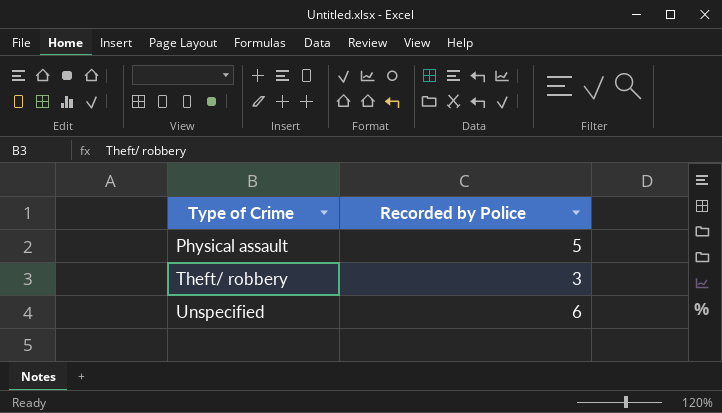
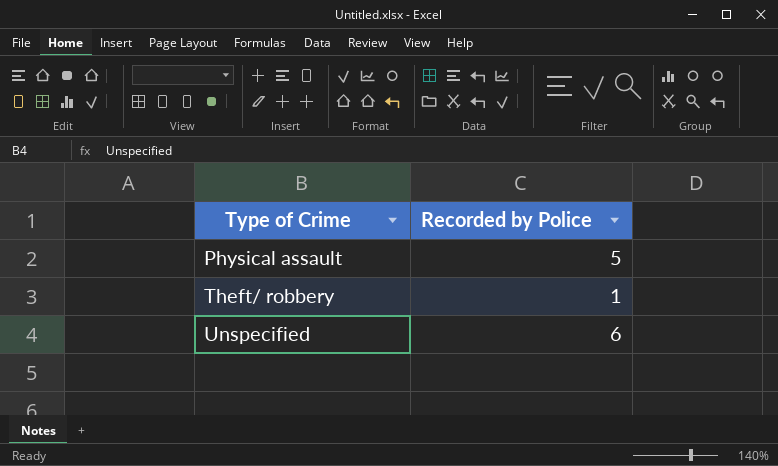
Theft/ robbery | Recorded by Police: 3 -> 1

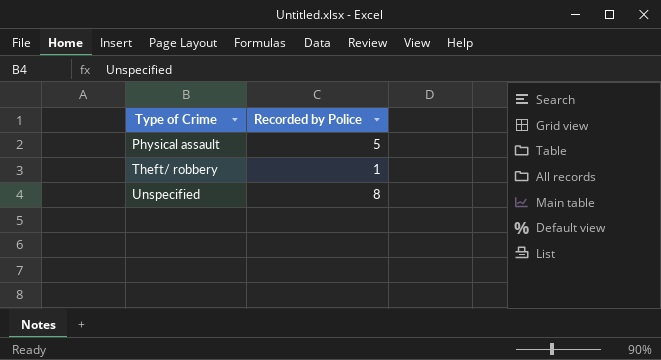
Unspecified | Recorded by Police: 6 -> 8

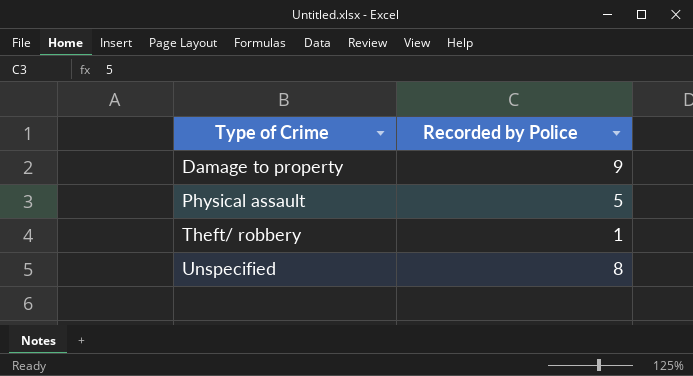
row Damage to property: none -> 9

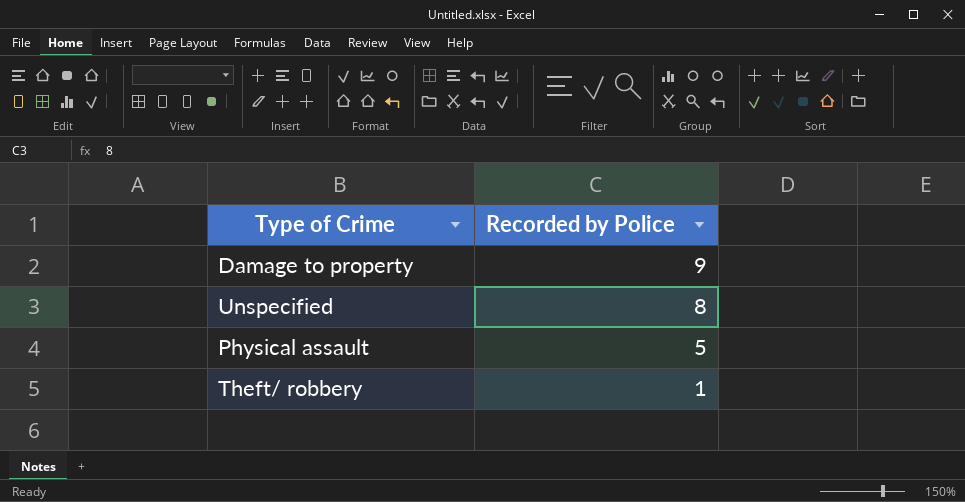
row order: Type of Crime ascending -> Recorded by Police descending

